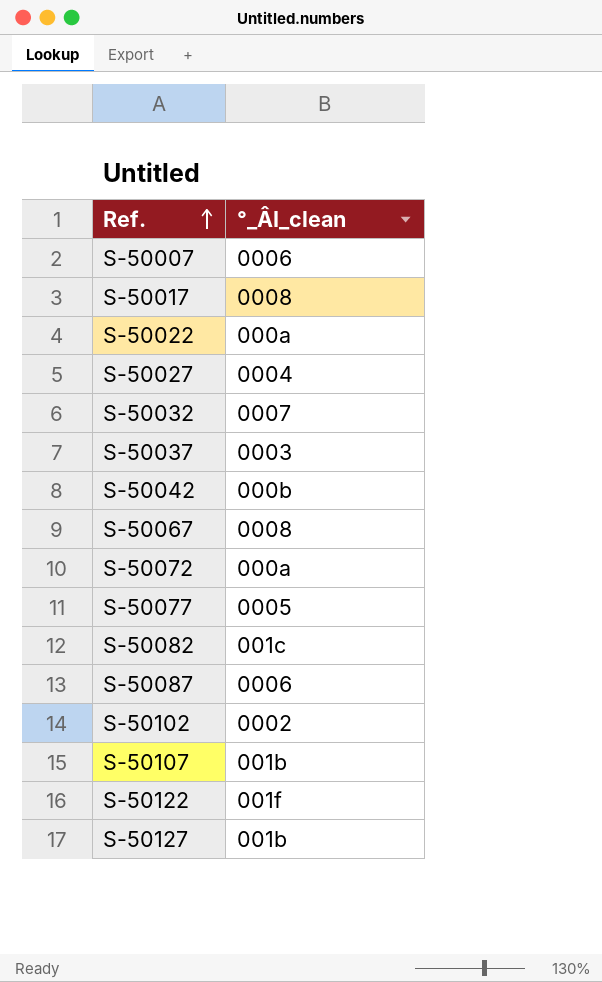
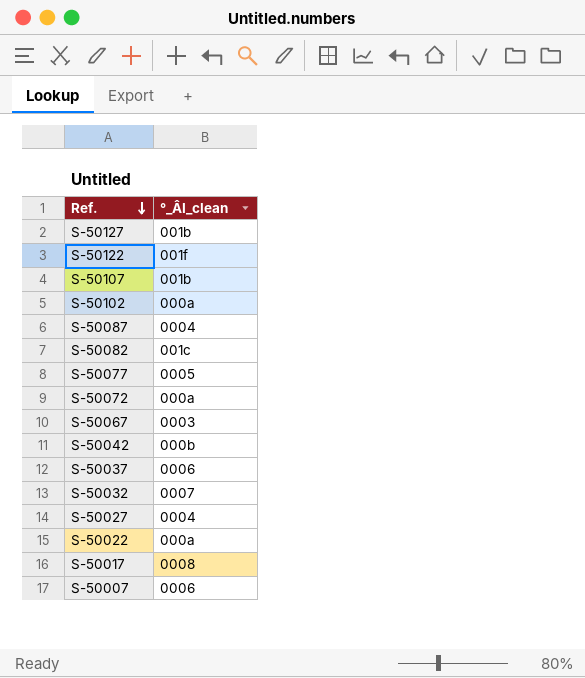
row order: Ref. ascending -> Ref. descending
S-50102 | °_ÂI_clean: 0002 -> 000a
S-50087 | °_ÂI_clean: 0006 -> 0004
S-50067 | °_ÂI_clean: 0008 -> 0003
S-50037 | °_ÂI_clean: 0003 -> 0006

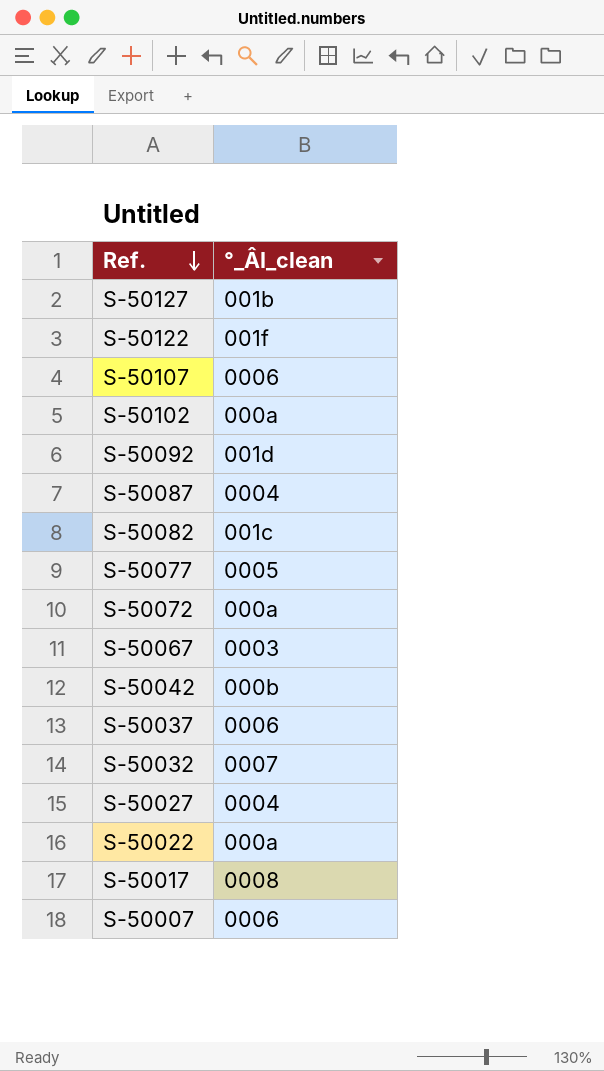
S-50107 | °_ÂI_clean: 001b -> 0006
row S-50092: none -> 001d

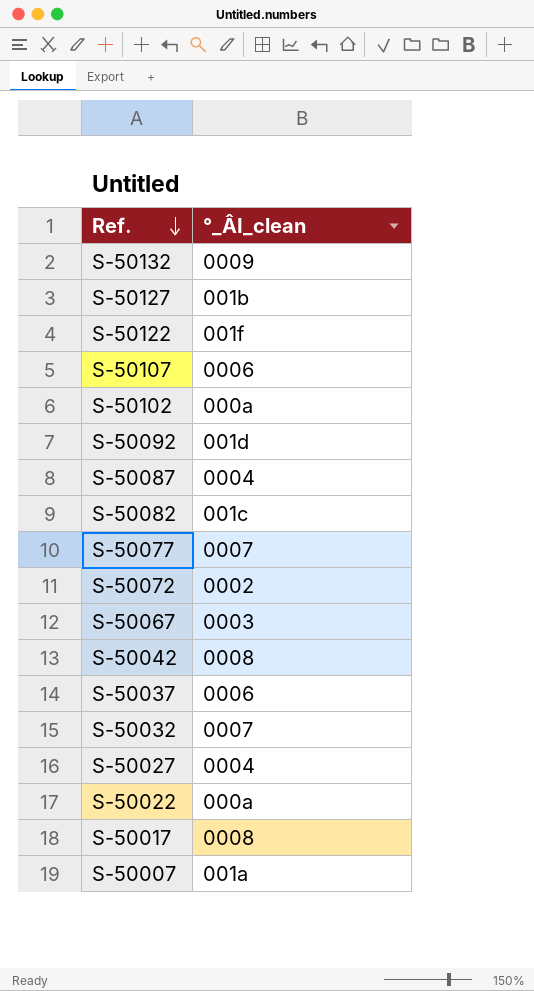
row S-50132: none -> 0009
S-50077 | °_ÂI_clean: 0005 -> 0007
S-50072 | °_ÂI_clean: 000a -> 0002
S-50042 | °_ÂI_clean: 000b -> 0008
S-50007 | °_ÂI_clean: 0006 -> 001a

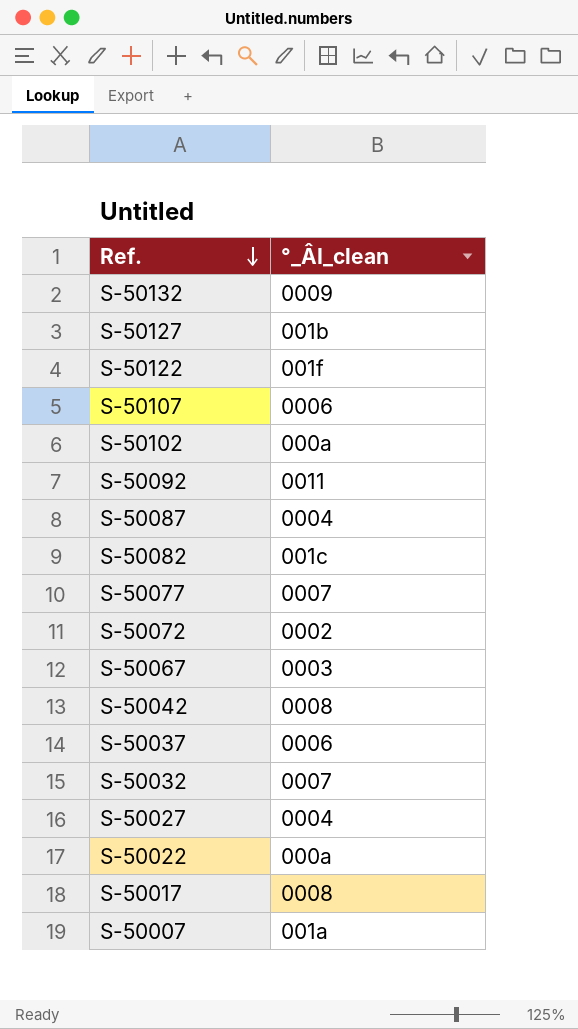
S-50092 | °_ÂI_clean: 001d -> 0011

